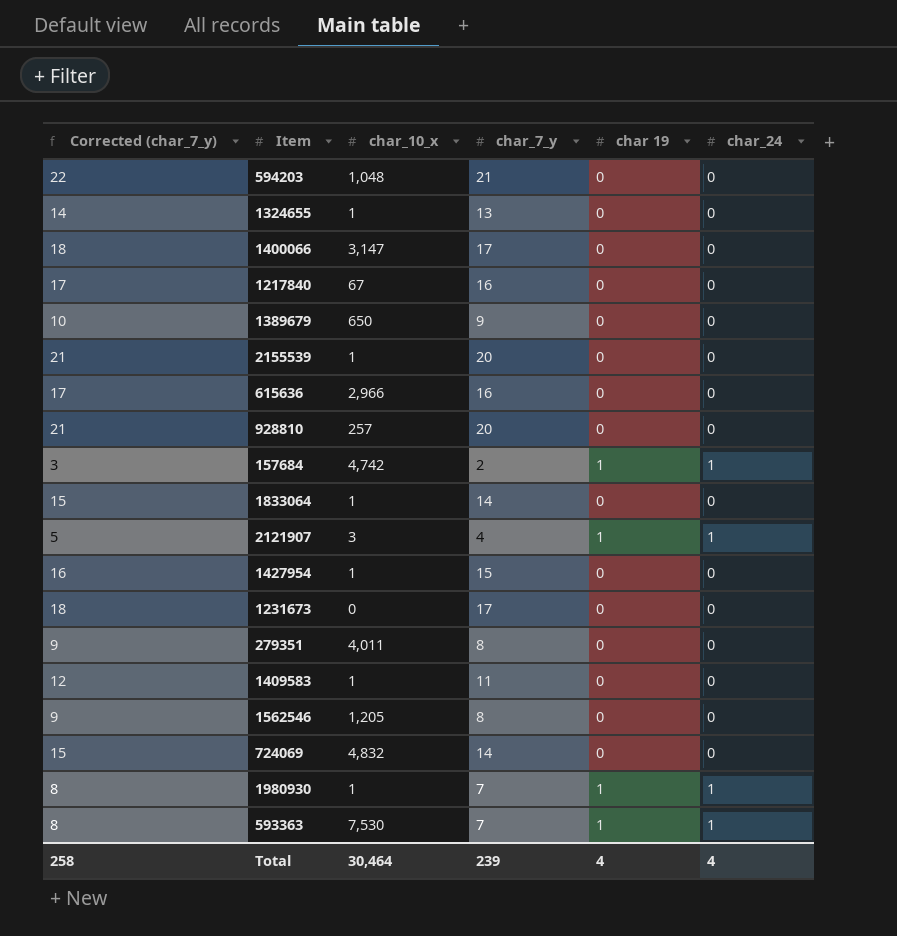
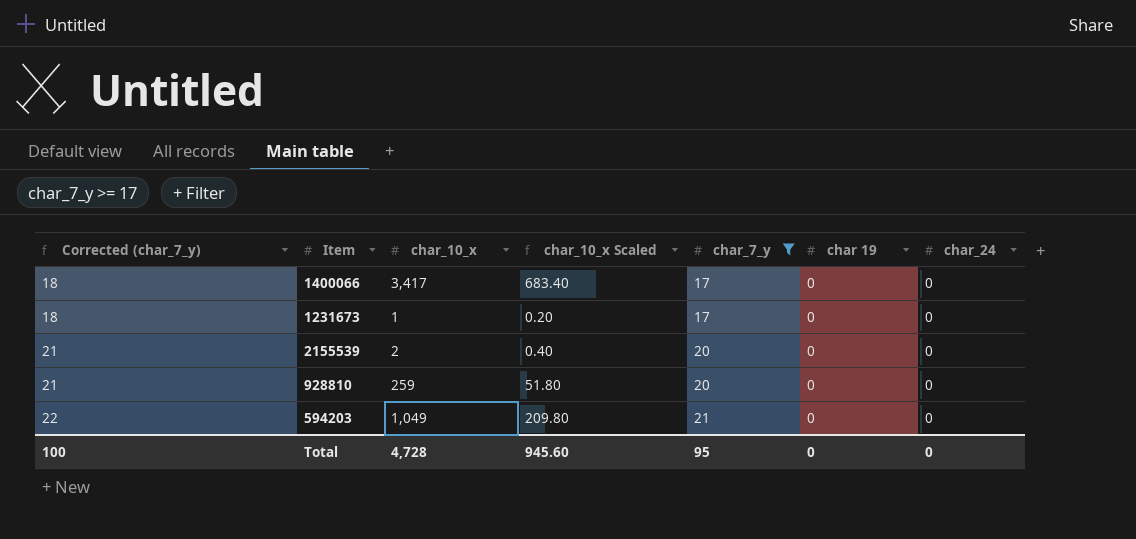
filter: none -> char_7_y >= 17
row order: none -> Corrected (char_7_y) ascending
column char_10_x Scaled | formula: none -> [char_10_x] * 0.2
1400066 | char_10_x: 3,147 -> 3,417
1231673 | char_10_x: 0 -> 1
2155539 | char_10_x: 1 -> 2
928810 | char_10_x: 257 -> 259
594203 | char_10_x: 1,048 -> 1,049
Total | Corrected (char_7_y): 258 -> 100
Total | char_10_x: 30,464 -> 4,728
Total | char_7_y: 239 -> 95
Total | char 19: 4 -> 0
Total | char_24: 4 -> 0

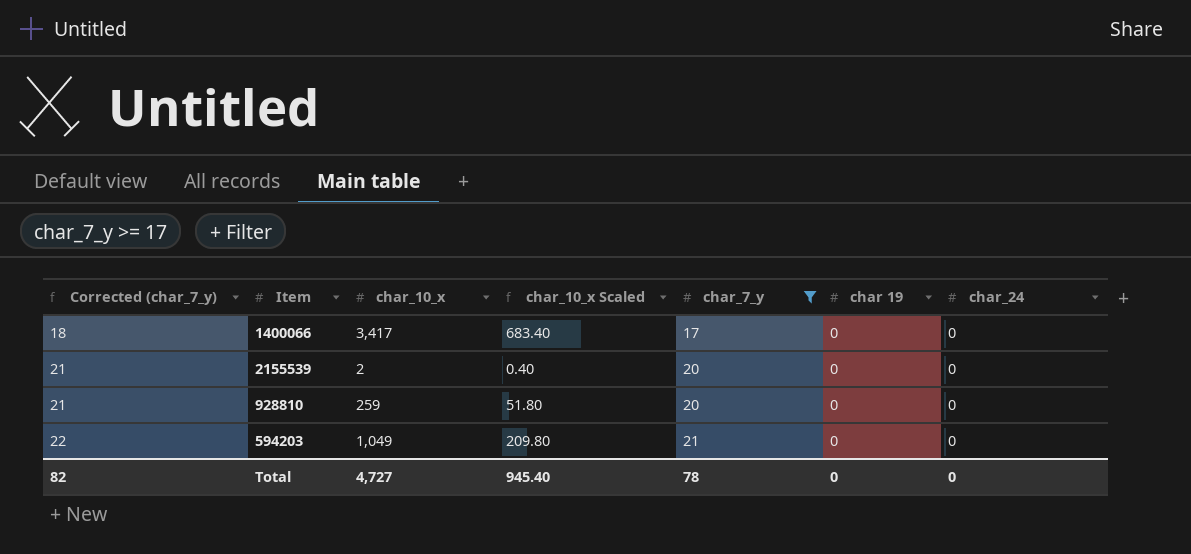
row 1231673: 18 | 1 | 0.20 | 17 | 0 | 0 -> none
Total | Corrected (char_7_y): 100 -> 82
Total | char_10_x: 4,728 -> 4,727
Total | char_10_x Scaled: 945.60 -> 945.40
Total | char_7_y: 95 -> 78

